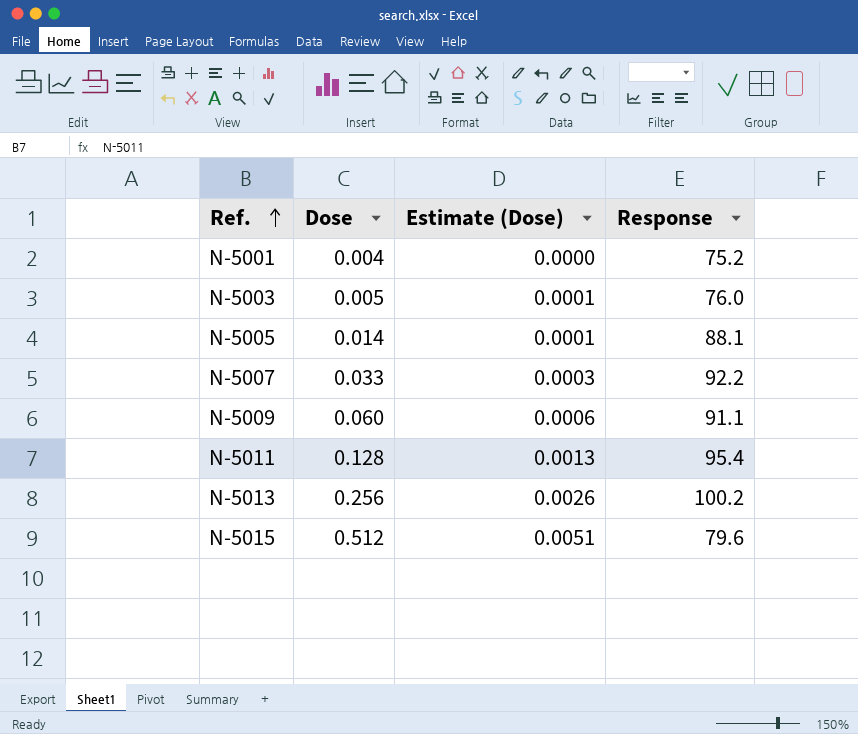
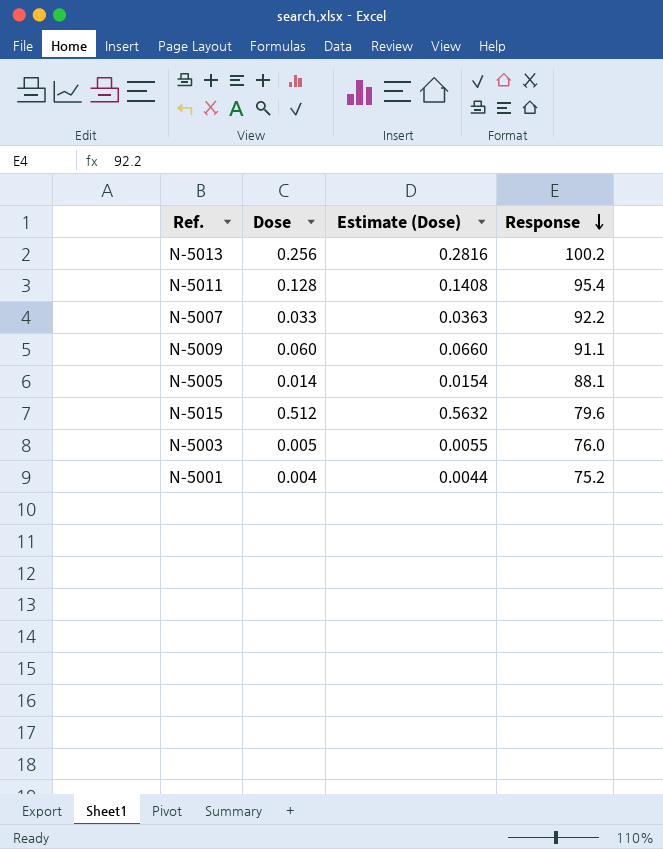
row order: Ref. ascending -> Response descending
column Estimate (Dose) | formula: [Dose] * 0.01 -> [Dose] * 1.1

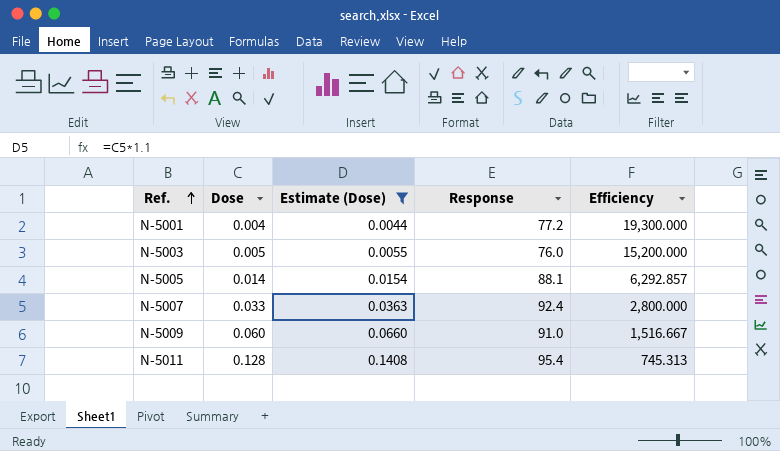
filter: none -> Estimate (Dose) <= 0.1408
row order: Response descending -> Ref. ascending
column Efficiency | formula: none -> [Response] / [Dose]
N-5001 | Response: 75.2 -> 77.2
N-5007 | Response: 92.2 -> 92.4
N-5009 | Response: 91.1 -> 91.0

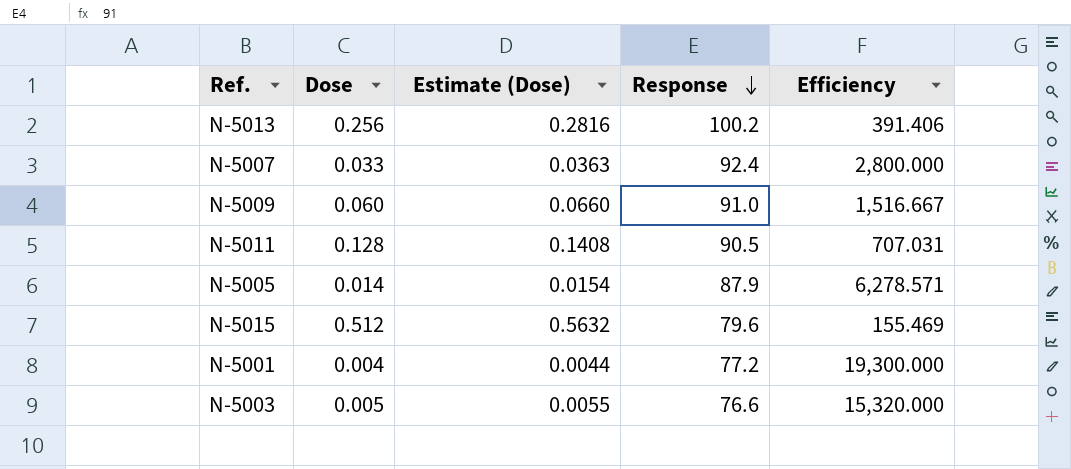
filter: Estimate (Dose) <= 0.1408 -> none
row order: Ref. ascending -> Response descending
N-5011 | Response: 95.4 -> 90.5
N-5011 | Efficiency: 745.313 -> 707.031
N-5005 | Response: 88.1 -> 87.9
N-5005 | Efficiency: 6,292.857 -> 6,278.571
N-5003 | Response: 76.0 -> 76.6
N-5003 | Efficiency: 15,200.000 -> 15,320.000

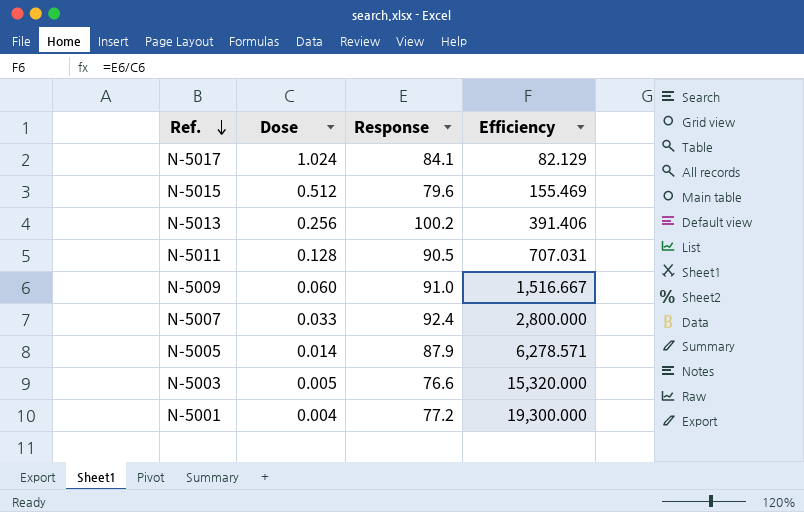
row order: Response descending -> Ref. descending
column Estimate (Dose) | formula: [Dose] * 1.1 -> none
row N-5017: none -> 1.024 | 84.1 | 82.129

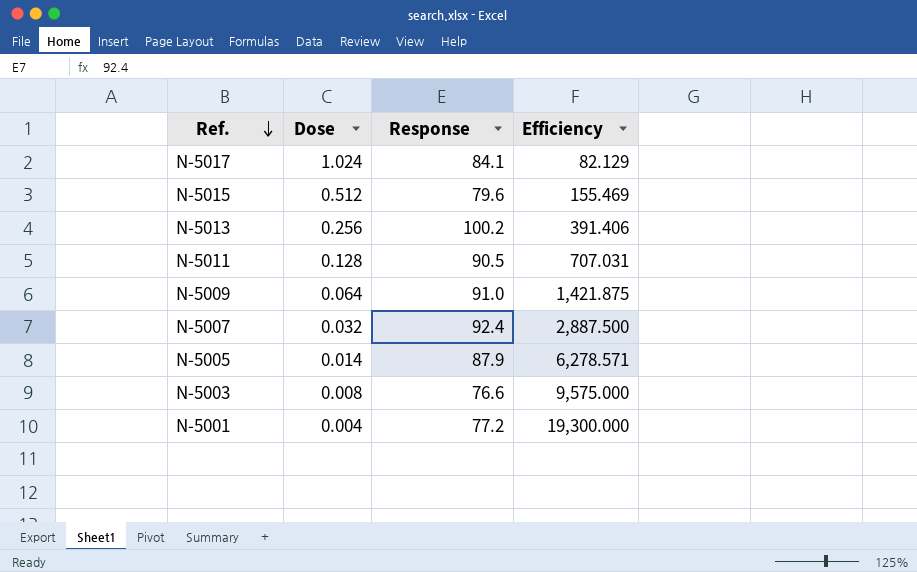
N-5009 | Dose: 0.060 -> 0.064
N-5009 | Efficiency: 1,516.667 -> 1,421.875
N-5007 | Dose: 0.033 -> 0.032
N-5007 | Efficiency: 2,800.000 -> 2,887.500
N-5003 | Dose: 0.005 -> 0.008
N-5003 | Efficiency: 15,320.000 -> 9,575.000

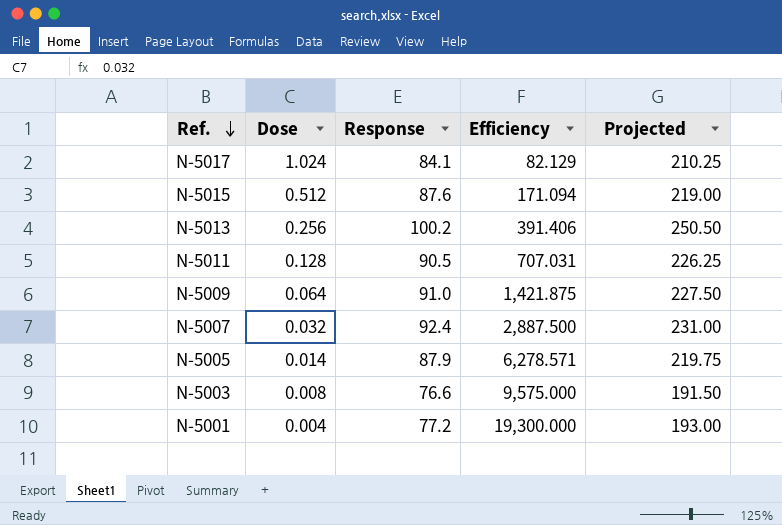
column Projected | formula: none -> [Response] * 2.5
N-5015 | Response: 79.6 -> 87.6
N-5015 | Efficiency: 155.469 -> 171.094

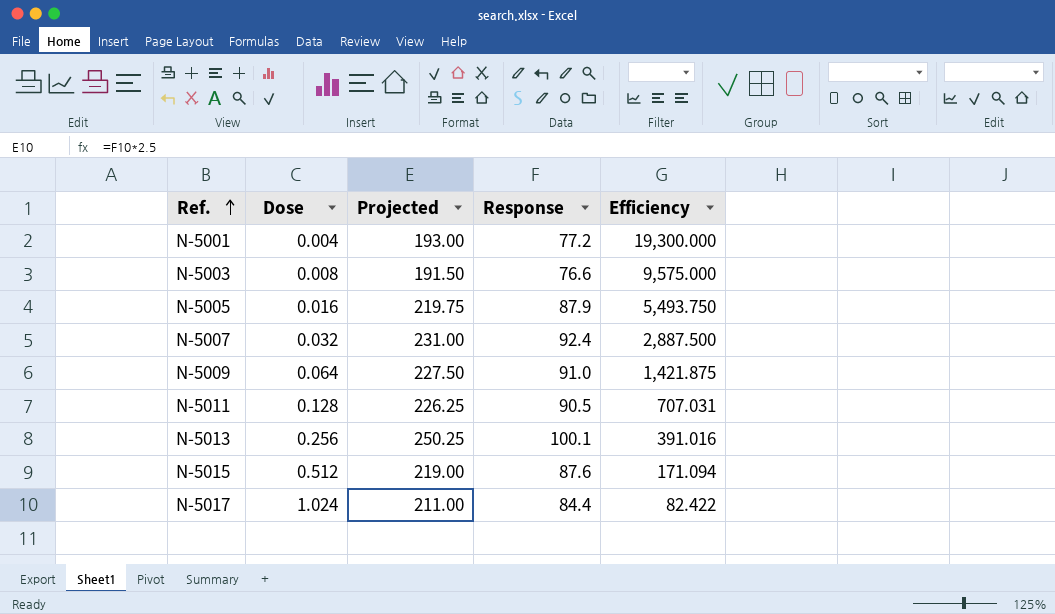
row order: Ref. descending -> Ref. ascending
column Projected | position: 5 -> 3
N-5005 | Dose: 0.014 -> 0.016
N-5005 | Efficiency: 6,278.571 -> 5,493.750
N-5013 | Projected: 250.50 -> 250.25
N-5013 | Response: 100.2 -> 100.1
N-5013 | Efficiency: 391.406 -> 391.016
N-5017 | Projected: 210.25 -> 211.00
N-5017 | Response: 84.1 -> 84.4
N-5017 | Efficiency: 82.129 -> 82.422

